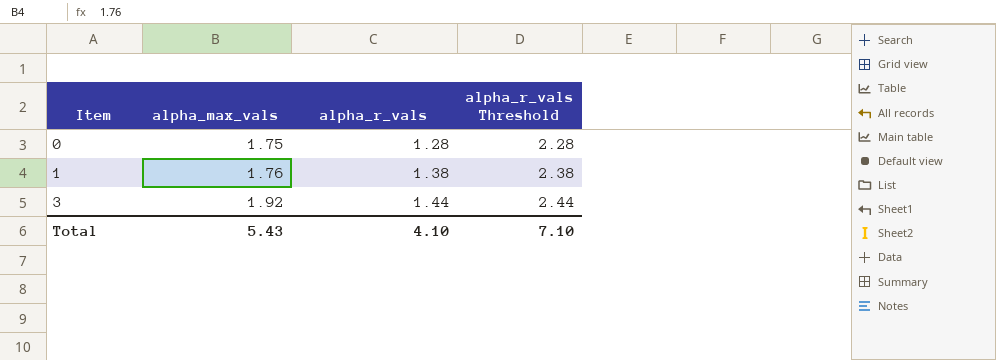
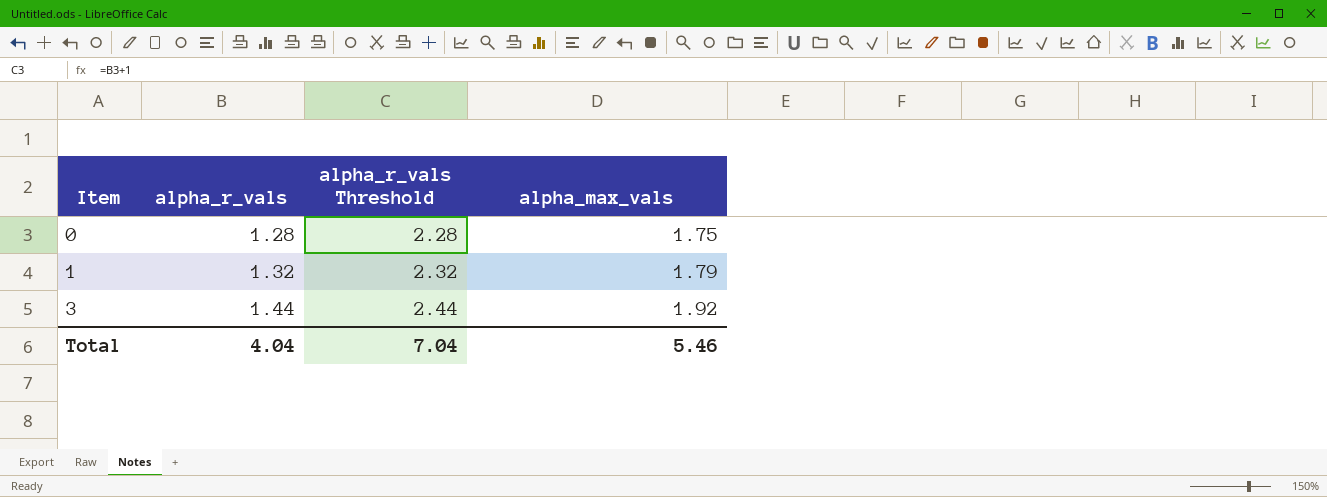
column alpha_max_vals | position: 2 -> 4
1 | alpha_r_vals: 1.38 -> 1.32
1 | alpha_r_vals Threshold: 2.38 -> 2.32
1 | alpha_max_vals: 1.76 -> 1.79
Total | alpha_r_vals: 4.10 -> 4.04
Total | alpha_r_vals Threshold: 7.10 -> 7.04
Total | alpha_max_vals: 5.43 -> 5.46

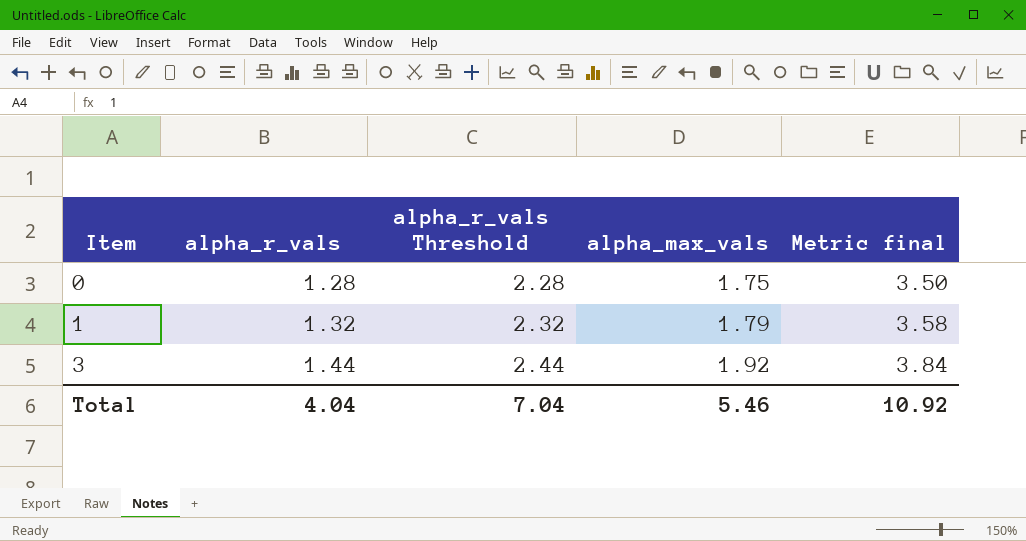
column Metric final | formula: none -> [alpha_max_vals] * 2

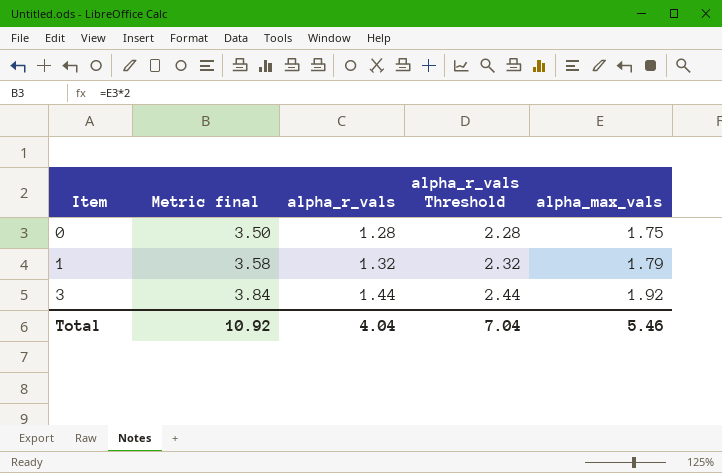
column Metric final | position: 5 -> 2

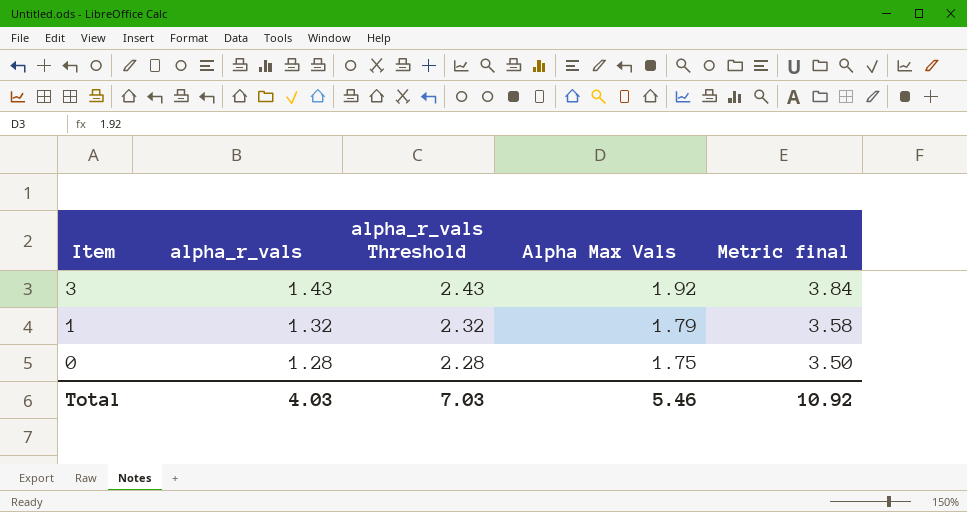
row order: Item ascending -> Item descending
column name: alpha_max_vals -> Alpha Max Vals
column Metric final | position: 2 -> 5
3 | alpha_r_vals: 1.44 -> 1.43
3 | alpha_r_vals Threshold: 2.44 -> 2.43
Total | alpha_r_vals: 4.04 -> 4.03
Total | alpha_r_vals Threshold: 7.04 -> 7.03

